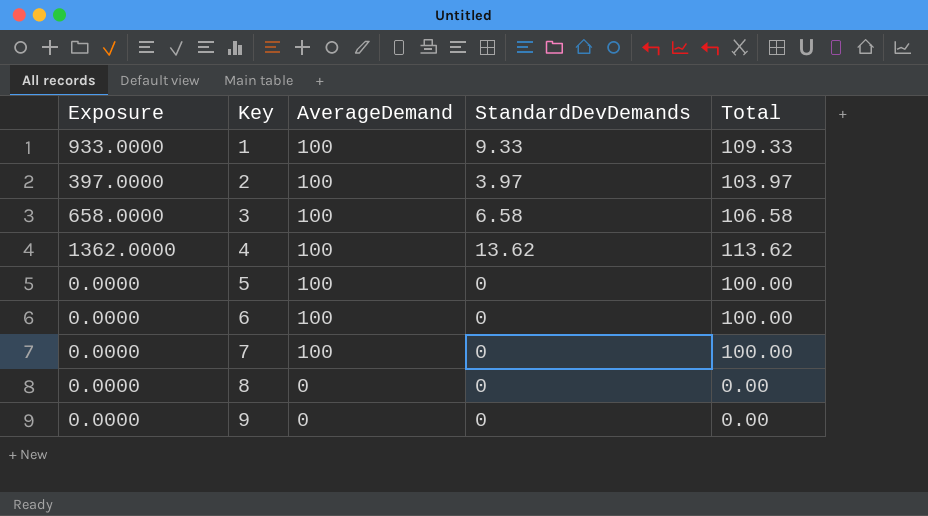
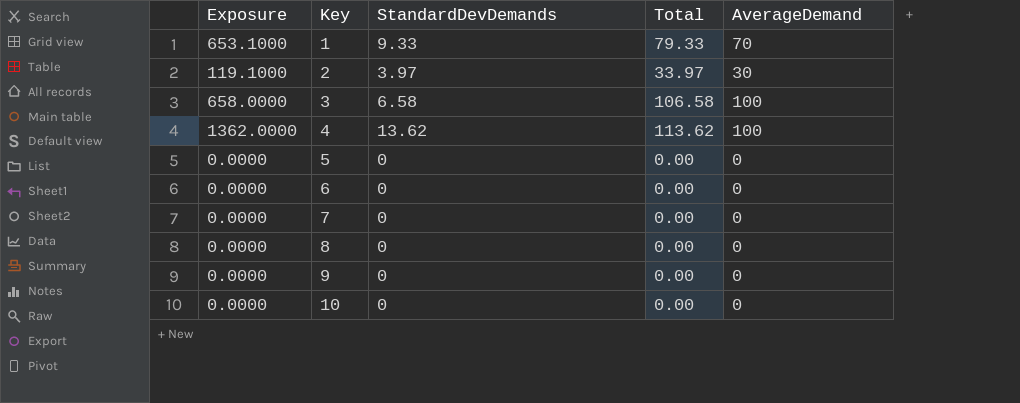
column AverageDemand | position: 3 -> 5
1 | Exposure: 933.0000 -> 653.1000
1 | Total: 109.33 -> 79.33
1 | AverageDemand: 100 -> 70
2 | Exposure: 397.0000 -> 119.1000
2 | Total: 103.97 -> 33.97
2 | AverageDemand: 100 -> 30
5 | Total: 100.00 -> 0.00
5 | AverageDemand: 100 -> 0
6 | Total: 100.00 -> 0.00
6 | AverageDemand: 100 -> 0
7 | Total: 100.00 -> 0.00
7 | AverageDemand: 100 -> 0
row 10: none -> 0.0000 | 0 | 0.00 | 0

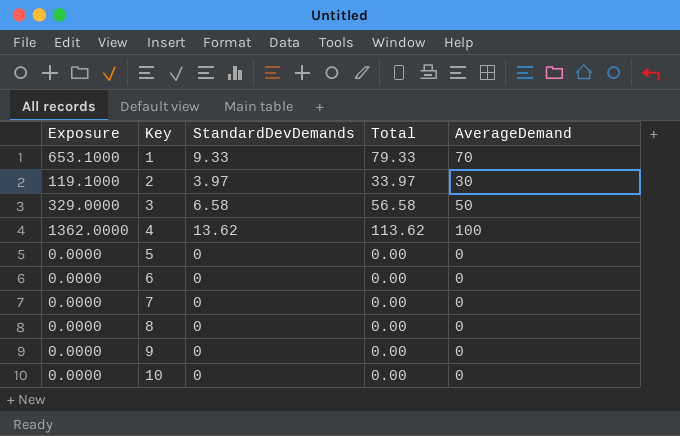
3 | Exposure: 658.0000 -> 329.0000
3 | Total: 106.58 -> 56.58
3 | AverageDemand: 100 -> 50

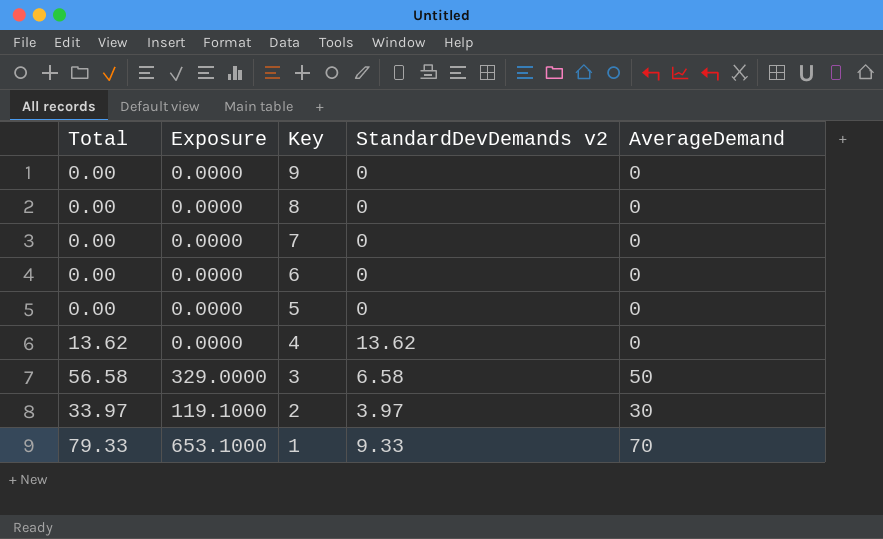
row order: Key ascending -> Key descending
column Total | position: 4 -> 1
column name: StandardDevDemands -> StandardDevDemands v2
row 10: 0.0000 | 0 | 0.00 | 0 -> none
4 | Total: 113.62 -> 13.62
4 | Exposure: 1362.0000 -> 0.0000
4 | AverageDemand: 100 -> 0

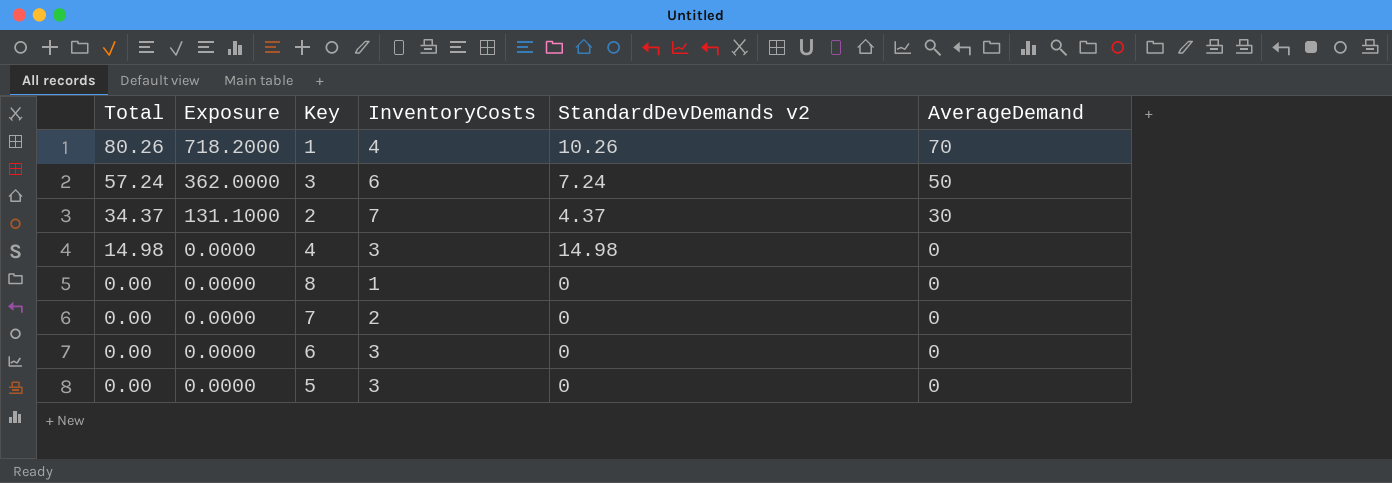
row order: Key descending -> Total descending
column InventoryCosts | position: none -> 4
row 9: 0.00 | 0.0000 | 0 | 0 -> none
1 | Total: 79.33 -> 80.26
1 | Exposure: 653.1000 -> 718.2000
1 | StandardDevDemands v2: 9.33 -> 10.26
3 | Total: 56.58 -> 57.24
3 | Exposure: 329.0000 -> 362.0000
3 | StandardDevDemands v2: 6.58 -> 7.24
2 | Total: 33.97 -> 34.37
2 | Exposure: 119.1000 -> 131.1000
2 | StandardDevDemands v2: 3.97 -> 4.37
4 | Total: 13.62 -> 14.98
4 | StandardDevDemands v2: 13.62 -> 14.98

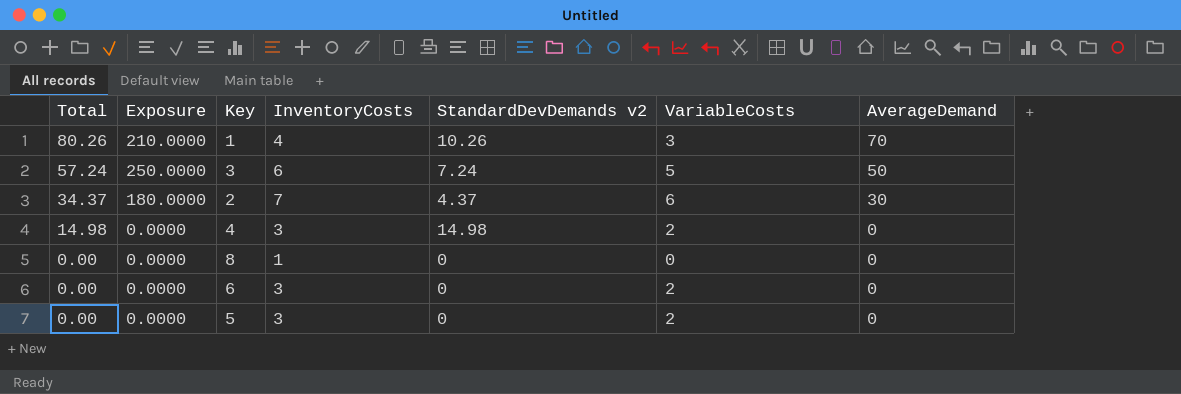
column Exposure | formula: [StandardDevDemands v2] * [AverageDemand] -> [VariableCosts] * [AverageDemand]
column VariableCosts | position: none -> 6
row 7: 0.00 | 0.0000 | 2 | 0 | 0 -> none

